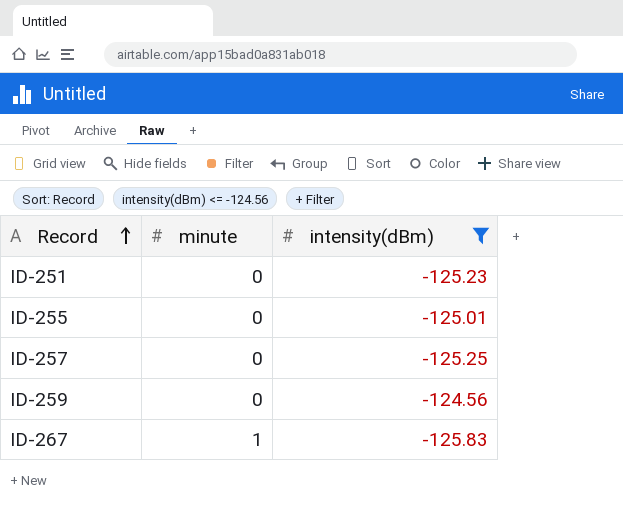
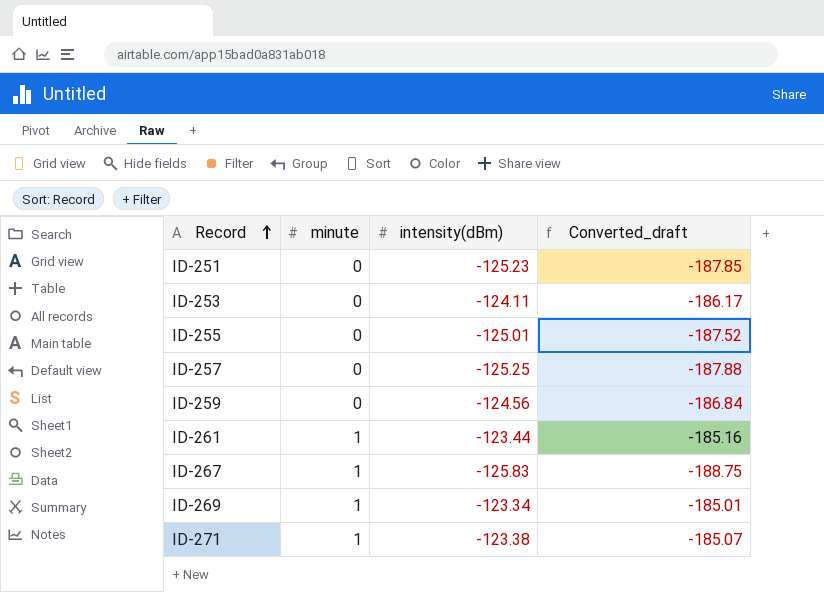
filter: intensity(dBm) <= -124.56 -> none
column Converted_draft | formula: none -> [intensity(dBm)] * 1.5

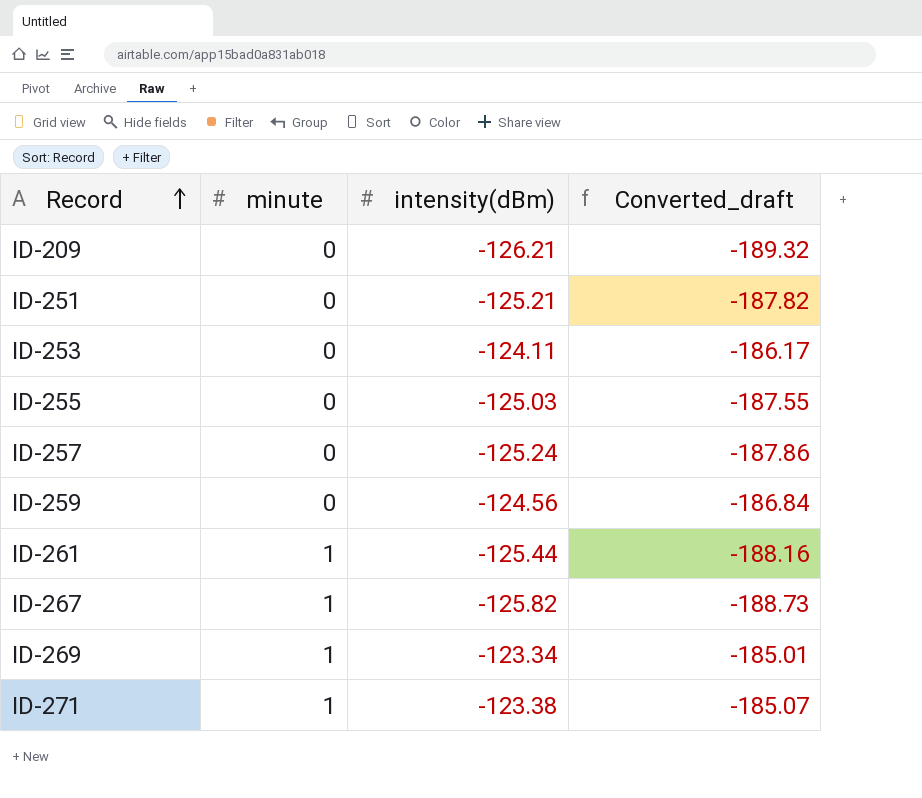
row ID-209: none -> 0 | -126.21 | -189.32
ID-251 | intensity(dBm): -125.23 -> -125.21
ID-251 | Converted_draft: -187.85 -> -187.82
ID-255 | intensity(dBm): -125.01 -> -125.03
ID-255 | Converted_draft: -187.52 -> -187.55
ID-257 | intensity(dBm): -125.25 -> -125.24
ID-257 | Converted_draft: -187.88 -> -187.86
ID-261 | intensity(dBm): -123.44 -> -125.44
ID-261 | Converted_draft: -185.16 -> -188.16
ID-267 | intensity(dBm): -125.83 -> -125.82
ID-267 | Converted_draft: -188.75 -> -188.73

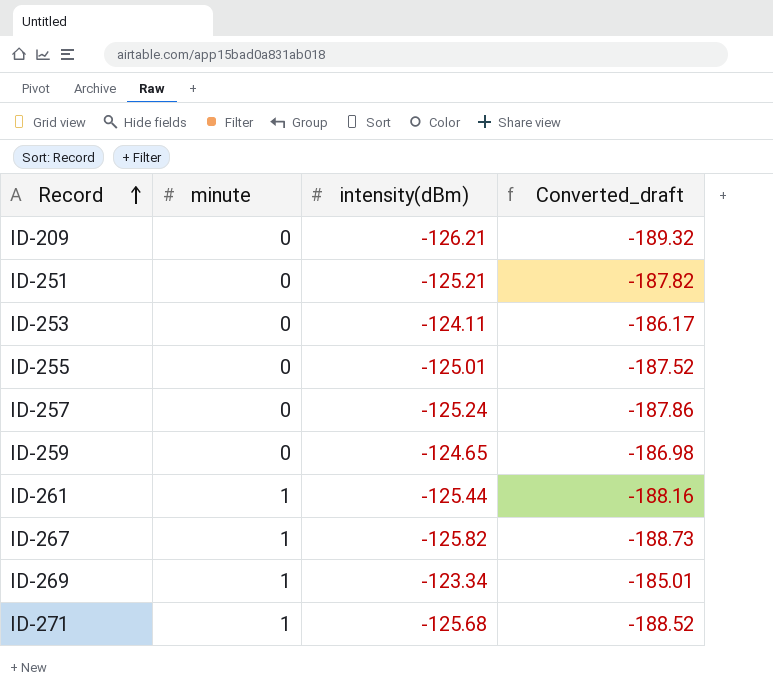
ID-255 | intensity(dBm): -125.03 -> -125.01
ID-255 | Converted_draft: -187.55 -> -187.52
ID-259 | intensity(dBm): -124.56 -> -124.65
ID-259 | Converted_draft: -186.84 -> -186.98
ID-271 | intensity(dBm): -123.38 -> -125.68
ID-271 | Converted_draft: -185.07 -> -188.52

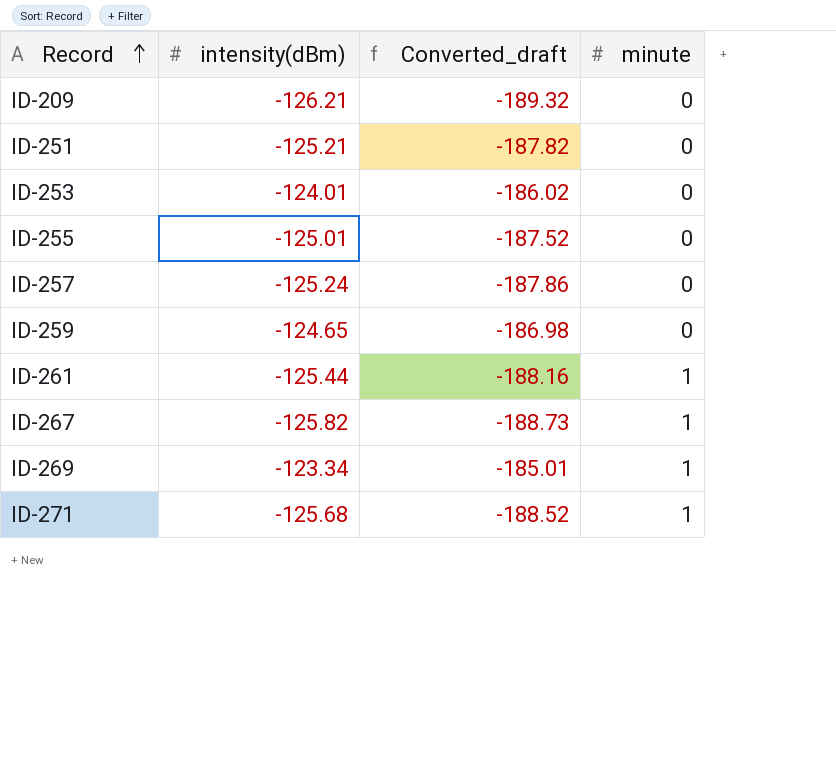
column minute | position: 2 -> 4
ID-253 | intensity(dBm): -124.11 -> -124.01
ID-253 | Converted_draft: -186.17 -> -186.02

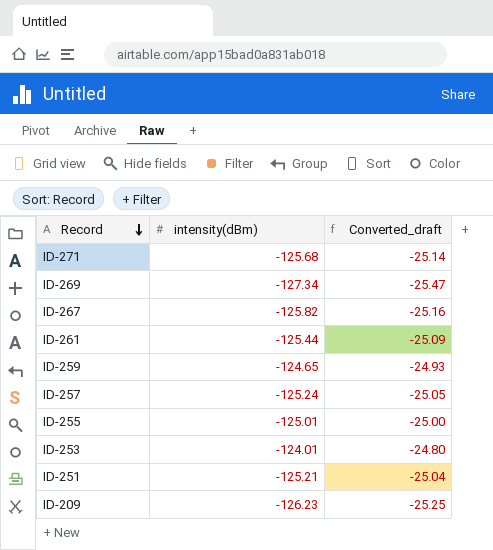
row order: Record ascending -> Record descending
column minute | position: 4 -> none
column Converted_draft | formula: [intensity(dBm)] * 1.5 -> [intensity(dBm)] * 0.2
ID-269 | intensity(dBm): -123.34 -> -127.34
ID-209 | intensity(dBm): -126.21 -> -126.23

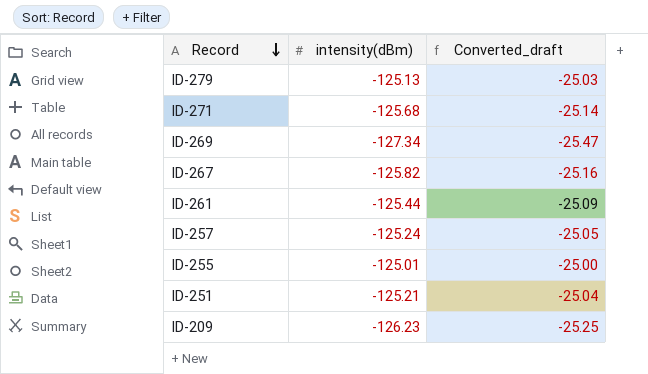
row ID-259: -124.65 | -24.93 -> none
row ID-253: -124.01 | -24.80 -> none
row ID-279: none -> -125.13 | -25.03

